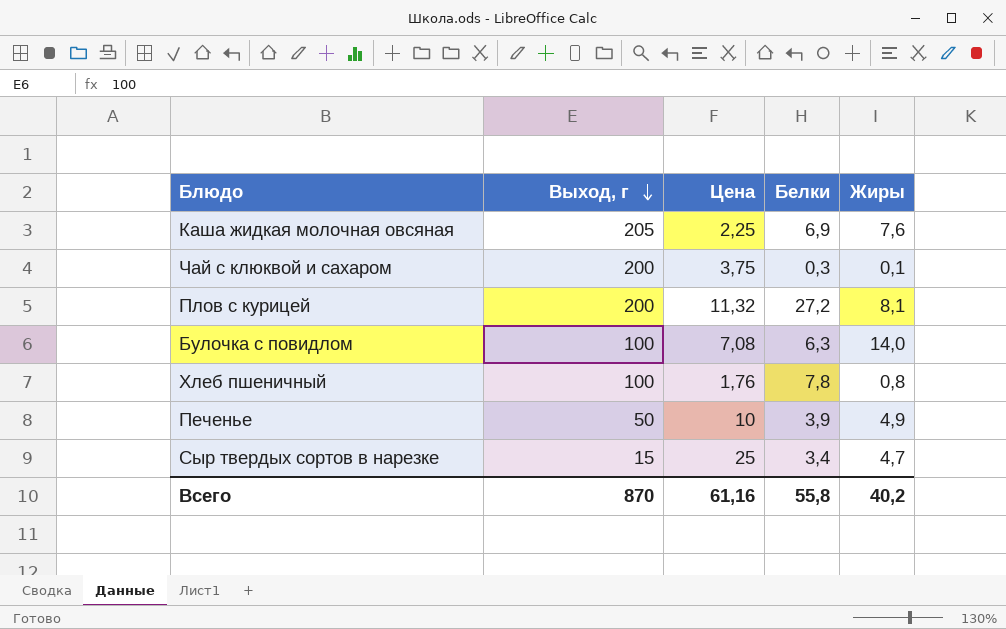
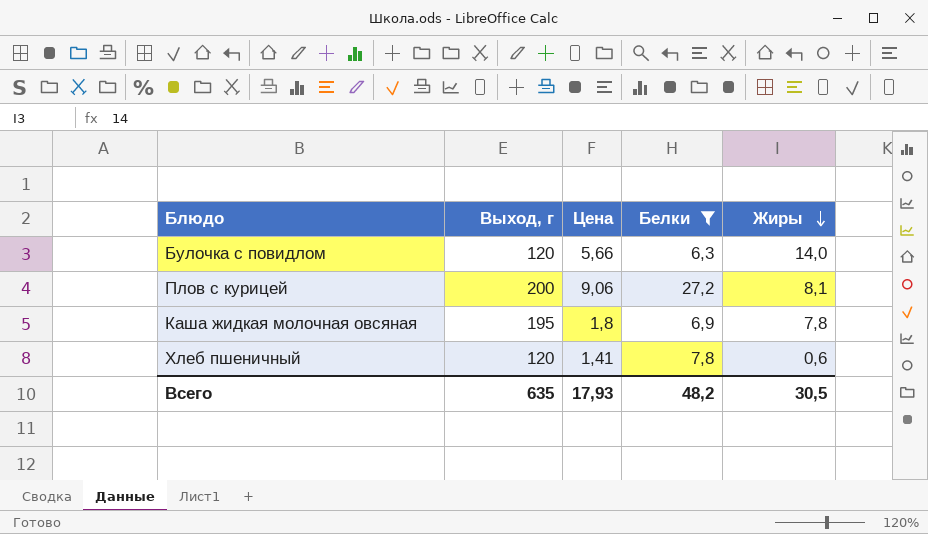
filter: none -> Белки >= 6,3
row order: Выход, г descending -> Жиры descending
Булочка с повидлом | Выход, г: 100 -> 120
Булочка с повидлом | Цена: 7,08 -> 5,66
Плов с курицей | Цена: 11,32 -> 9,06
Каша жидкая молочная овсяная | Выход, г: 205 -> 195
Каша жидкая молочная овсяная | Цена: 2,25 -> 1,8
Каша жидкая молочная овсяная | Жиры: 7,6 -> 7,8
Хлеб пшеничный | Выход, г: 100 -> 120
Хлеб пшеничный | Цена: 1,76 -> 1,41
Хлеб пшеничный | Жиры: 0,8 -> 0,6
Всего | Выход, г: 870 -> 635
Всего | Цена: 61,16 -> 17,93
Всего | Белки: 55,8 -> 48,2
Всего | Жиры: 40,2 -> 30,5

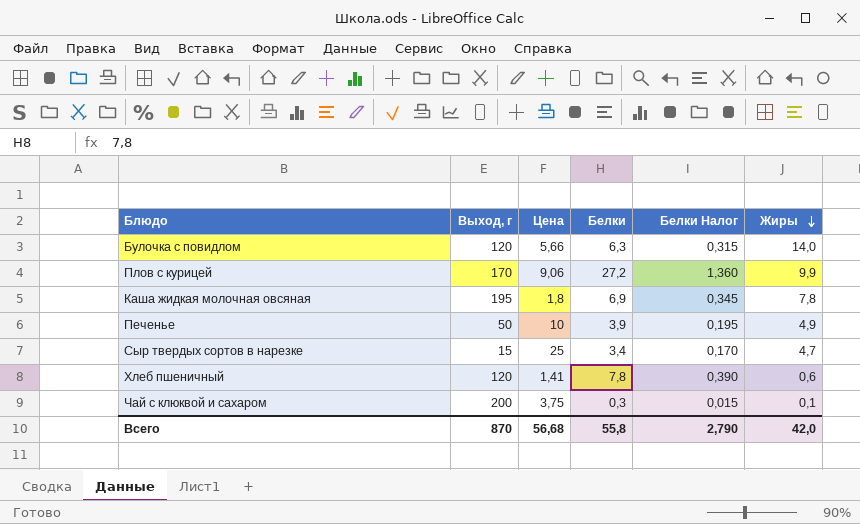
filter: Белки >= 6,3 -> none
column Белки Налог | formula: none -> [Белки] * 0,05
Плов с курицей | Выход, г: 200 -> 170
Плов с курицей | Жиры: 8,1 -> 9,9
Всего | Выход, г: 635 -> 870
Всего | Цена: 17,93 -> 56,68
Всего | Белки: 48,2 -> 55,8
Всего | Жиры: 30,5 -> 42,0

